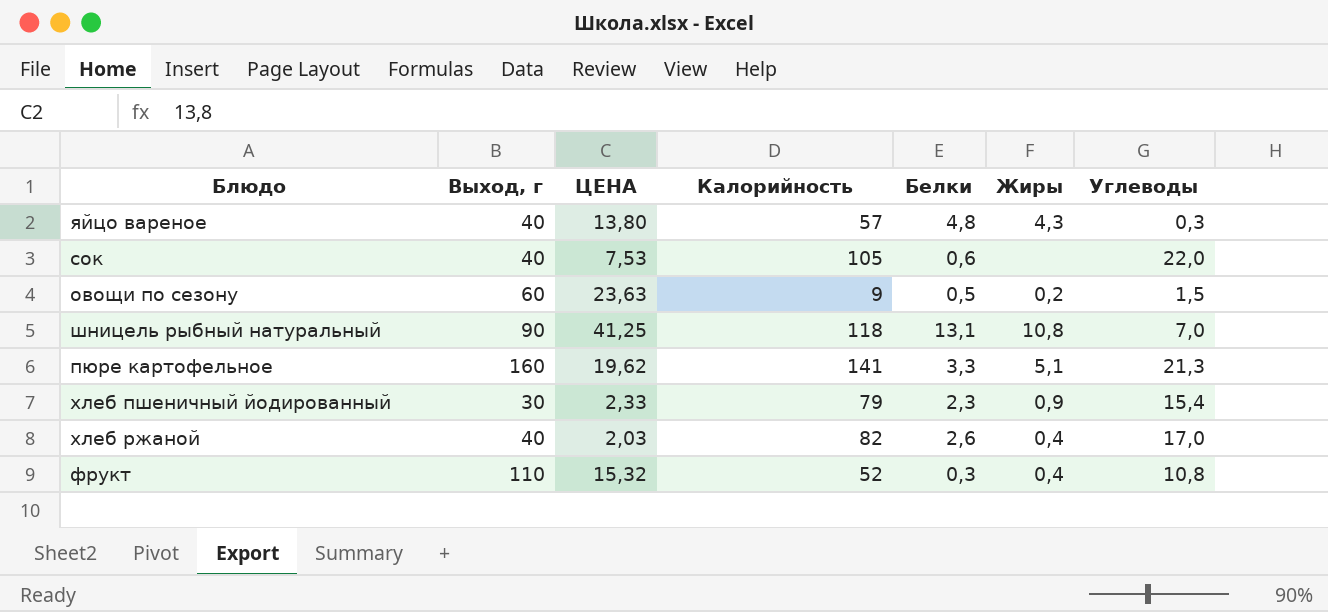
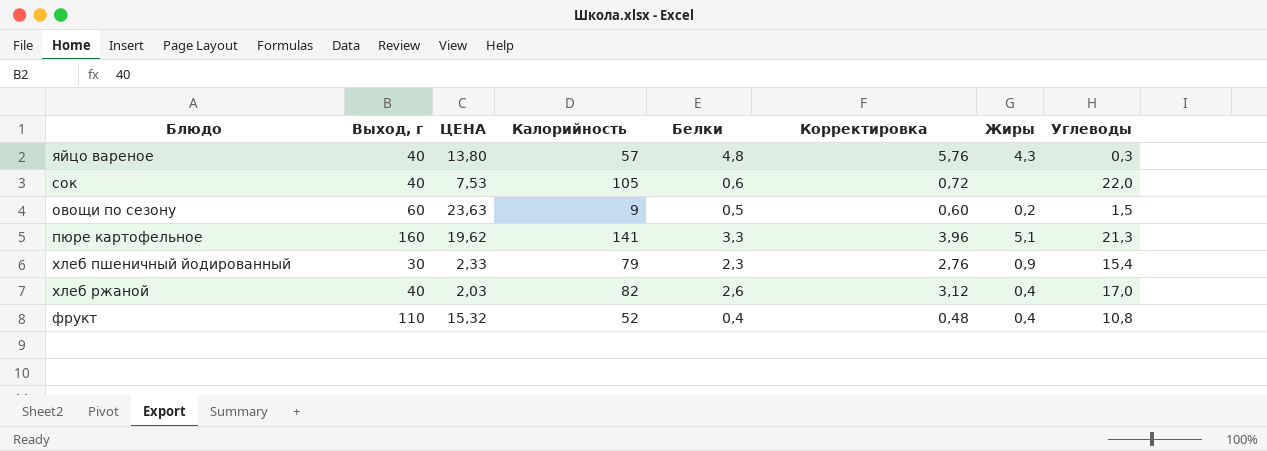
column Корректировка | formula: none -> [Белки] * 1,2
row шницель рыбный натуральный: 90 | 41,25 | 118 | 13,1 | 10,8 | 7,0 -> none
фрукт | Белки: 0,3 -> 0,4

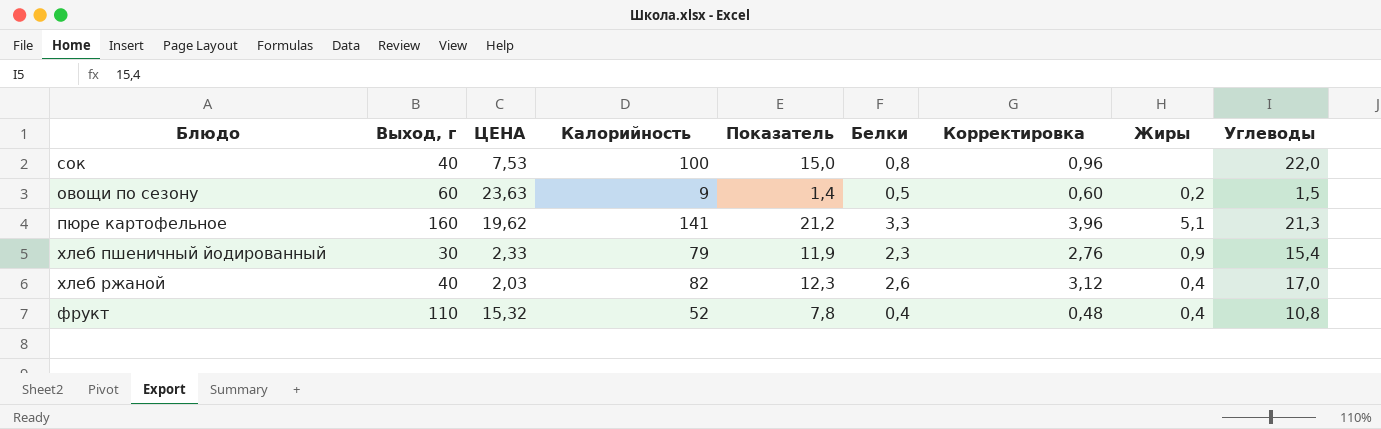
column Показатель | formula: none -> [Калорийность] * 0,15
row яйцо вареное: 40 | 13,80 | 57 | 4,8 | 5,76 | 4,3 | 0,3 -> none
сок | Калорийность: 105 -> 100
сок | Белки: 0,6 -> 0,8
сок | Корректировка: 0,72 -> 0,96

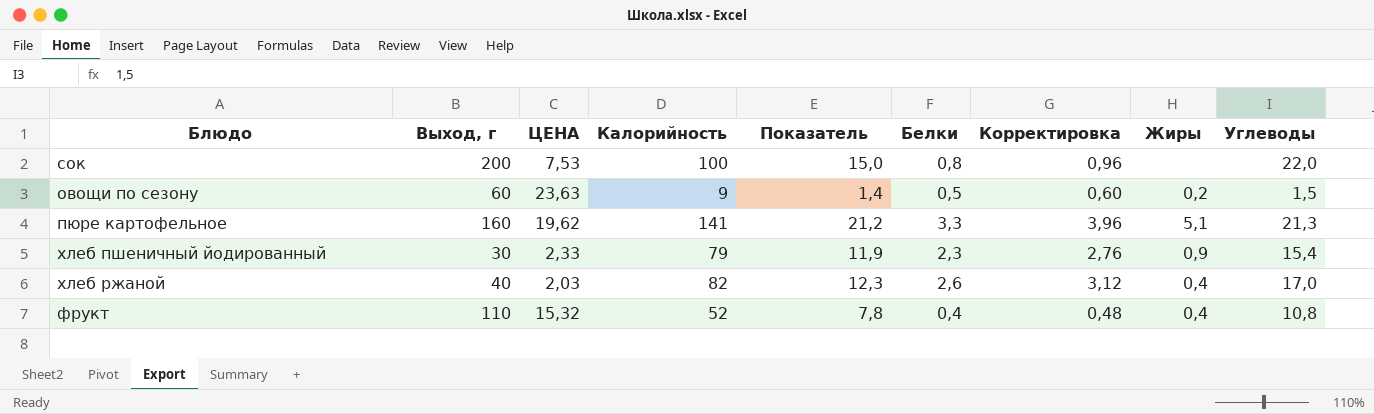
сок | Выход, г: 40 -> 200

